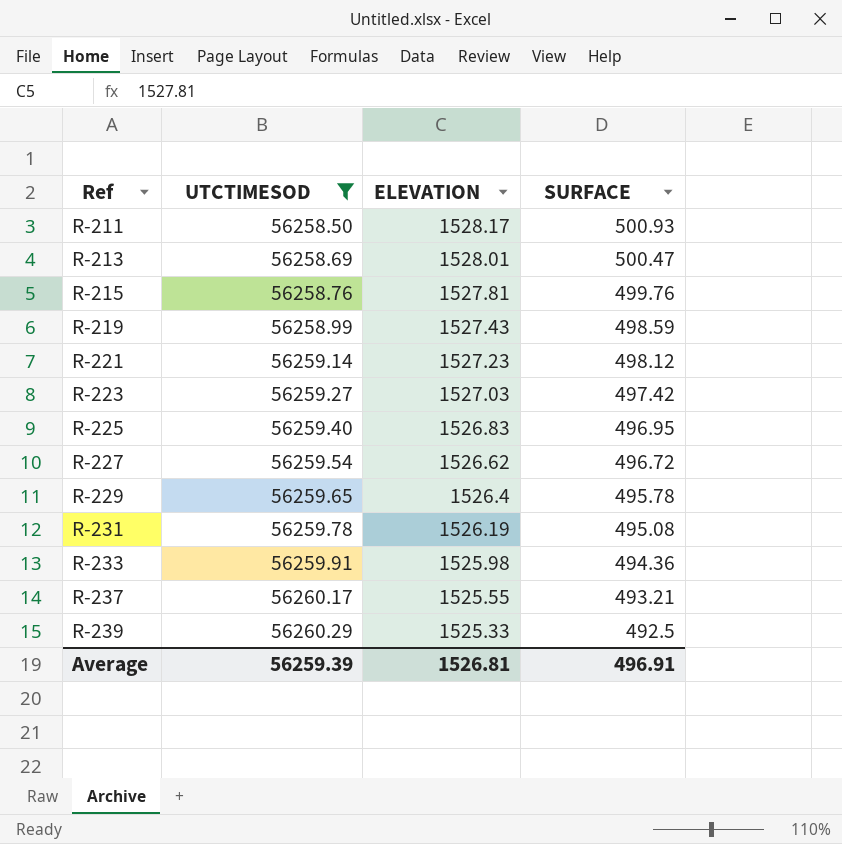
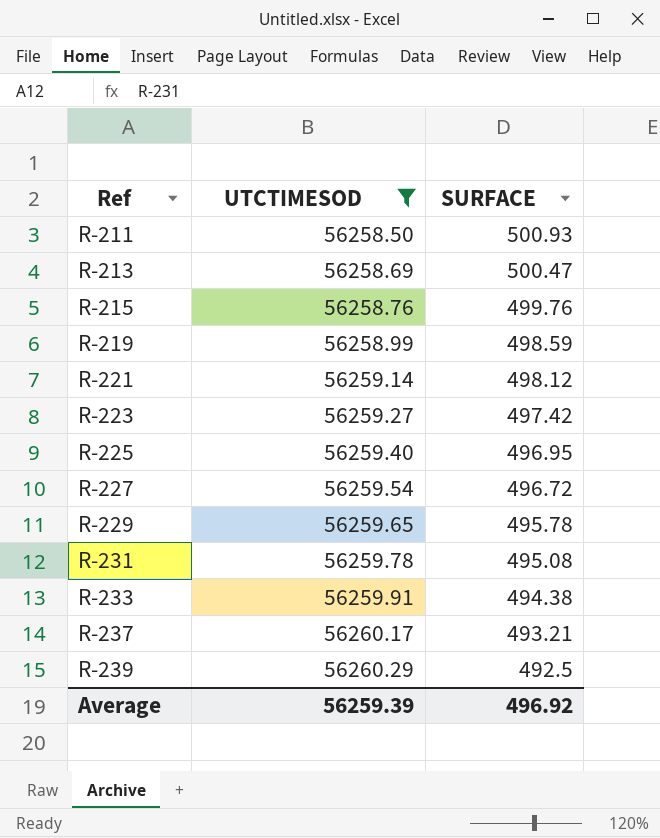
column ELEVATION | position: 3 -> none
R-233 | SURFACE: 494.36 -> 494.38
Average | SURFACE: 496.91 -> 496.92

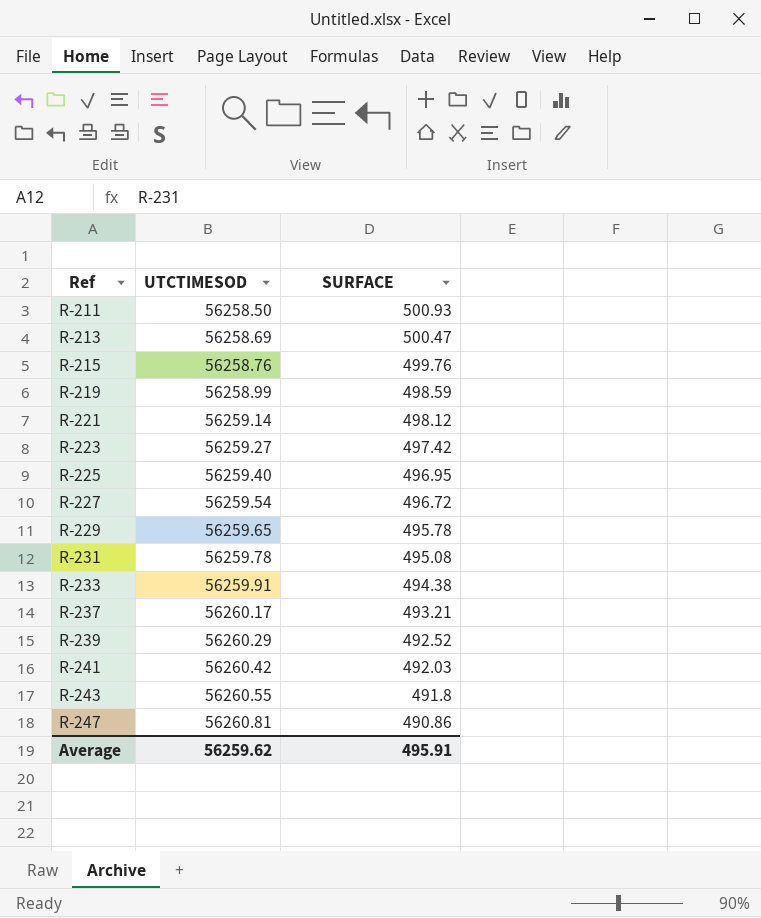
filter: UTCTIMESOD <= 56260.29 -> none
R-239 | SURFACE: 492.5 -> 492.52
Average | UTCTIMESOD: 56259.39 -> 56259.62
Average | SURFACE: 496.92 -> 495.91

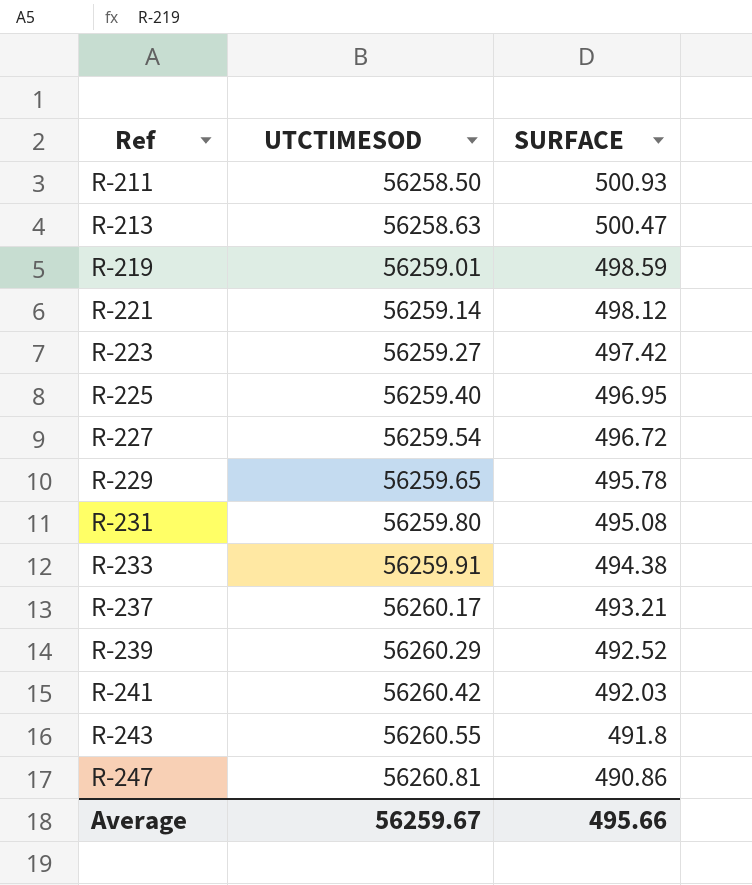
row R-215: 56258.76 | 499.76 -> none
R-213 | UTCTIMESOD: 56258.69 -> 56258.63
R-219 | UTCTIMESOD: 56258.99 -> 56259.01
R-231 | UTCTIMESOD: 56259.78 -> 56259.80
Average | UTCTIMESOD: 56259.62 -> 56259.67
Average | SURFACE: 495.91 -> 495.66

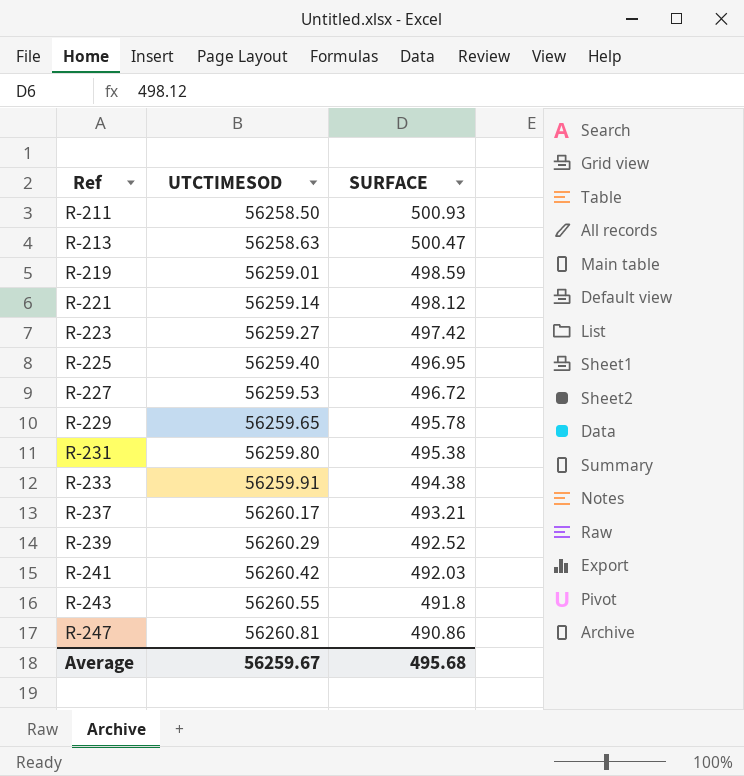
R-227 | UTCTIMESOD: 56259.54 -> 56259.53
R-231 | SURFACE: 495.08 -> 495.38
Average | SURFACE: 495.66 -> 495.68

